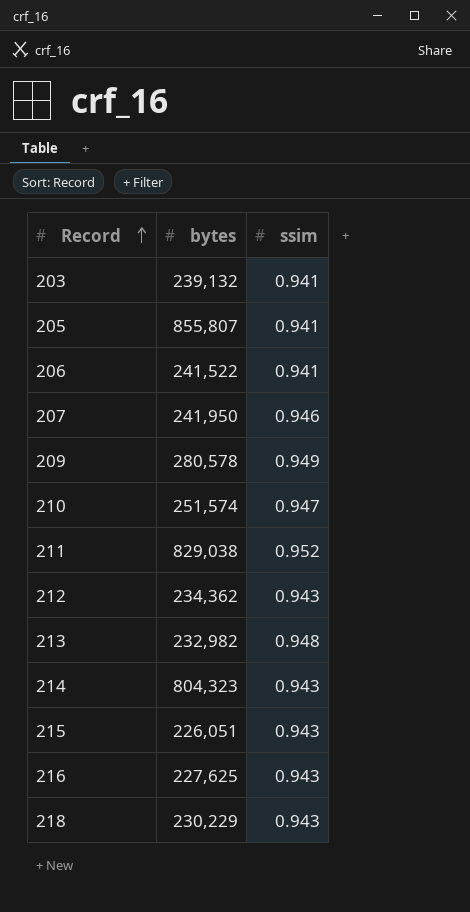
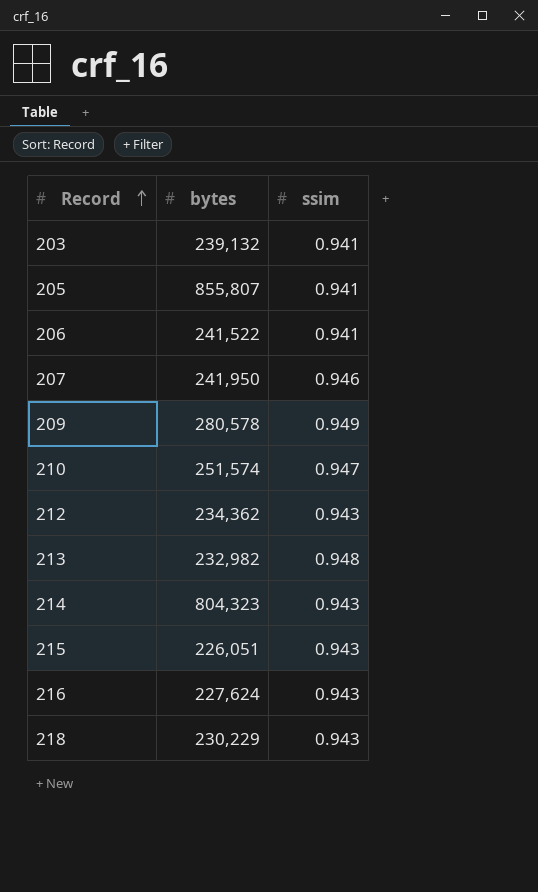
row 211: 829,038 | 0.952 -> none
216 | bytes: 227,625 -> 227,624

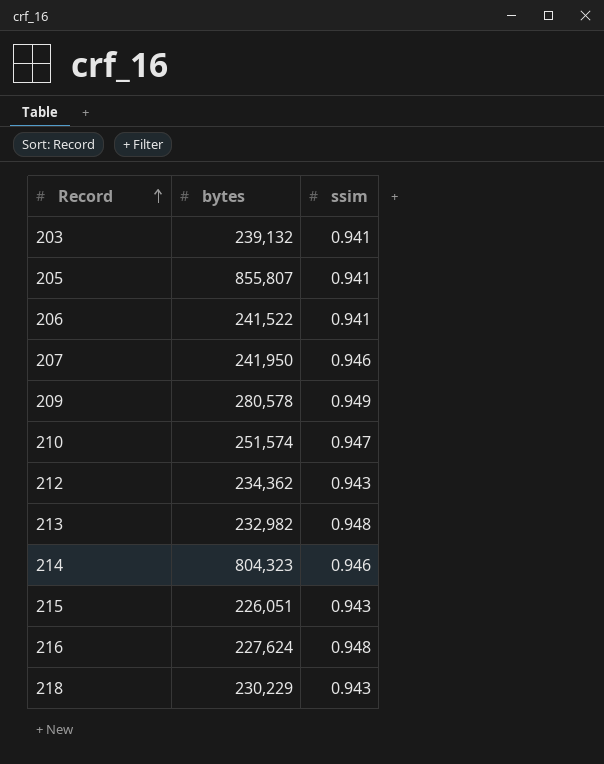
214 | ssim: 0.943 -> 0.946
216 | ssim: 0.943 -> 0.948

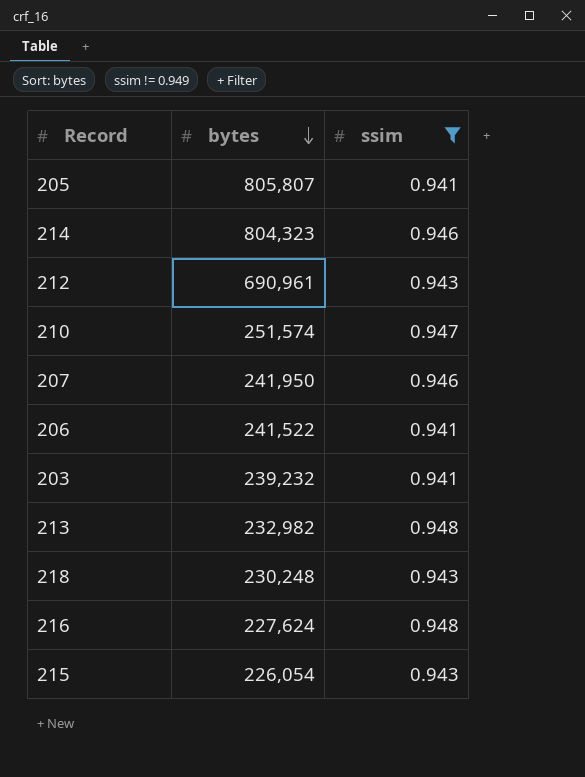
filter: none -> ssim != 0.949
row order: Record ascending -> bytes descending
205 | bytes: 855,807 -> 805,807
212 | bytes: 234,362 -> 690,961
203 | bytes: 239,132 -> 239,232
218 | bytes: 230,229 -> 230,248
215 | bytes: 226,051 -> 226,054

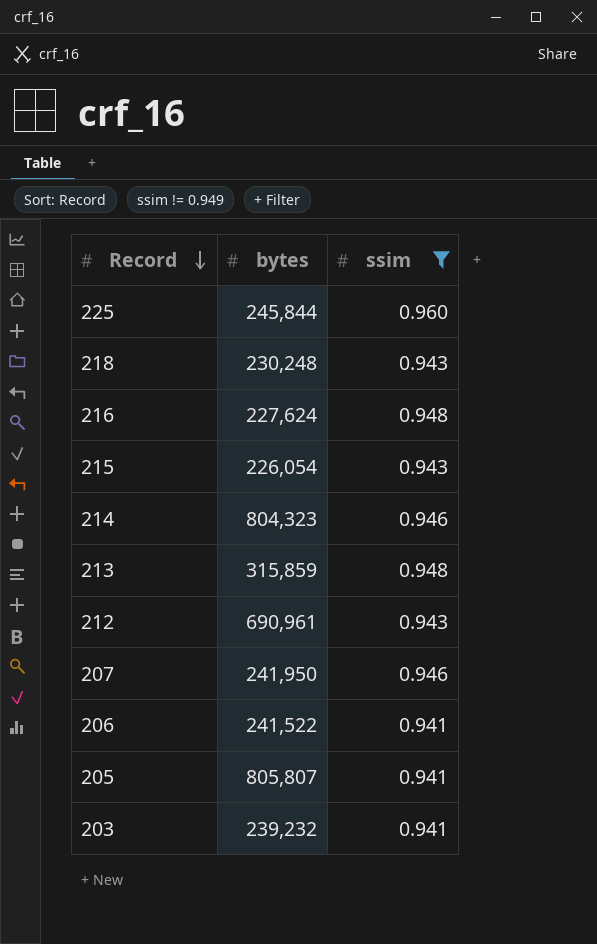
row order: bytes descending -> Record descending
row 210: 251,574 | 0.947 -> none
row 225: none -> 245,844 | 0.960
213 | bytes: 232,982 -> 315,859

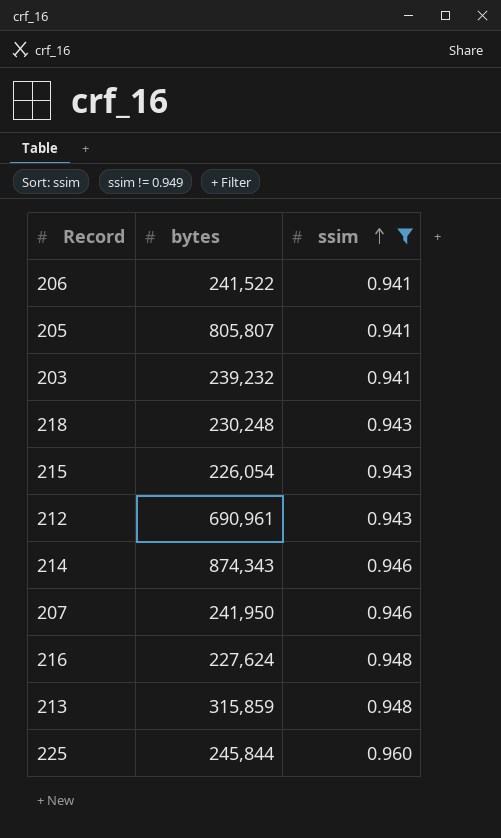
row order: Record descending -> ssim ascending
214 | bytes: 804,323 -> 874,343

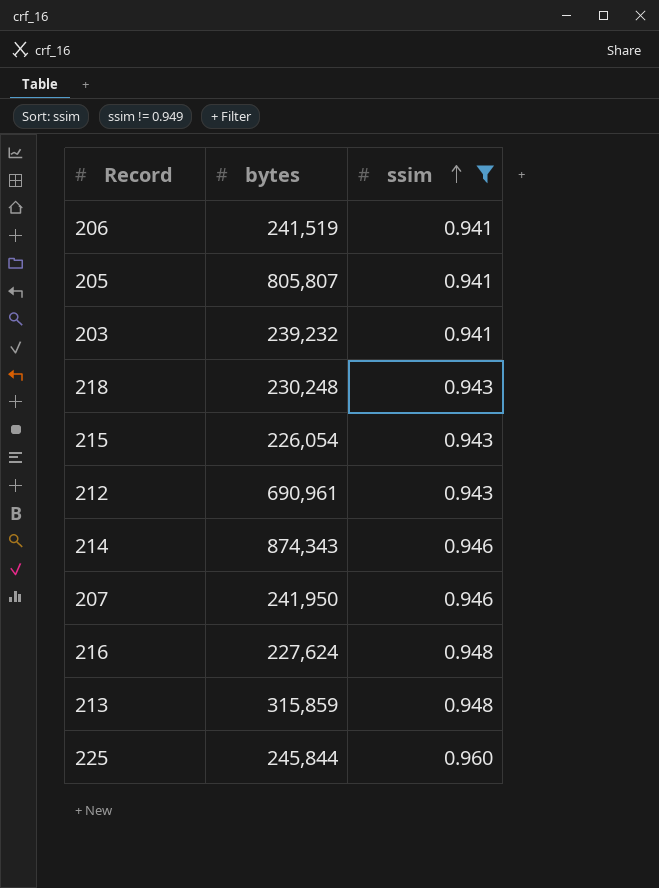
206 | bytes: 241,522 -> 241,519

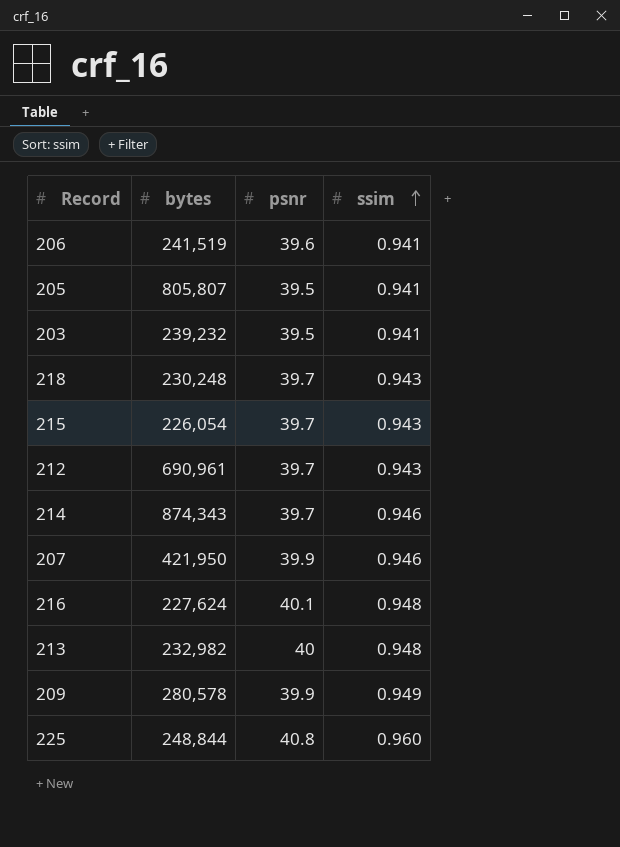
filter: ssim != 0.949 -> none
column psnr | position: none -> 3
207 | bytes: 241,950 -> 421,950
213 | bytes: 315,859 -> 232,982
225 | bytes: 245,844 -> 248,844

